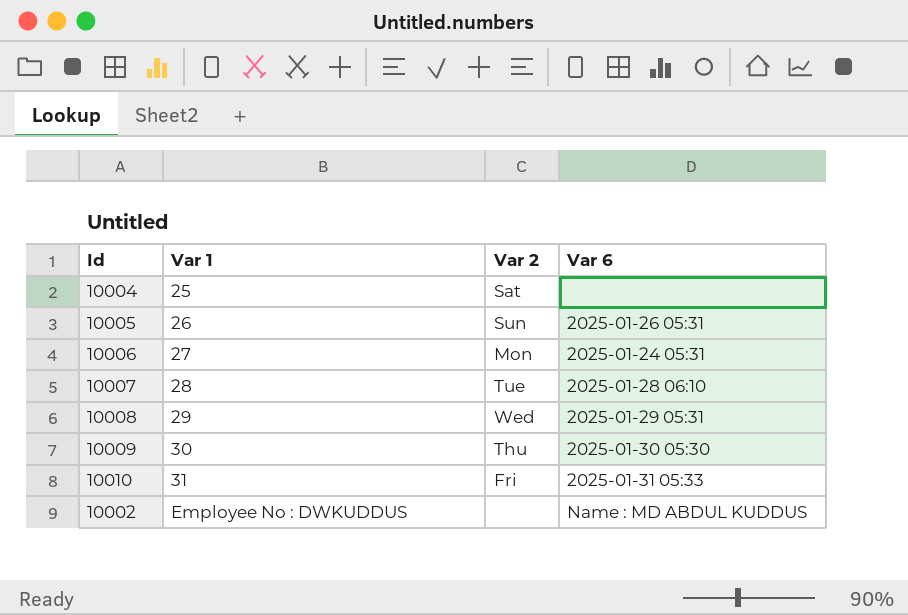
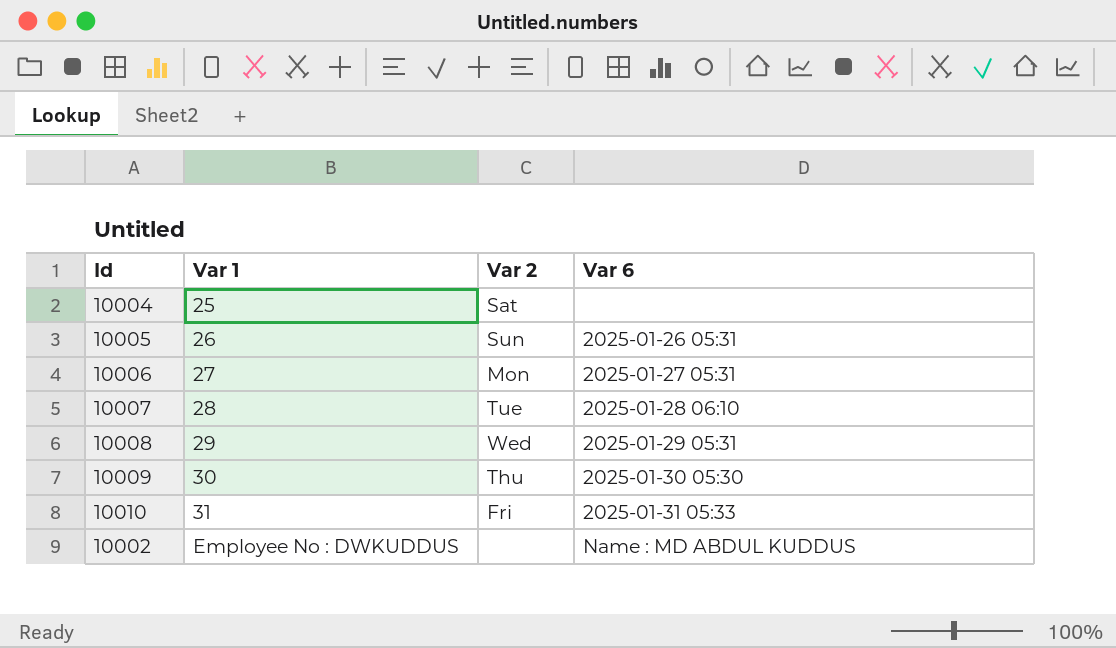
10006 | Var 6: 2025-01-24 05:31 -> 2025-01-27 05:31

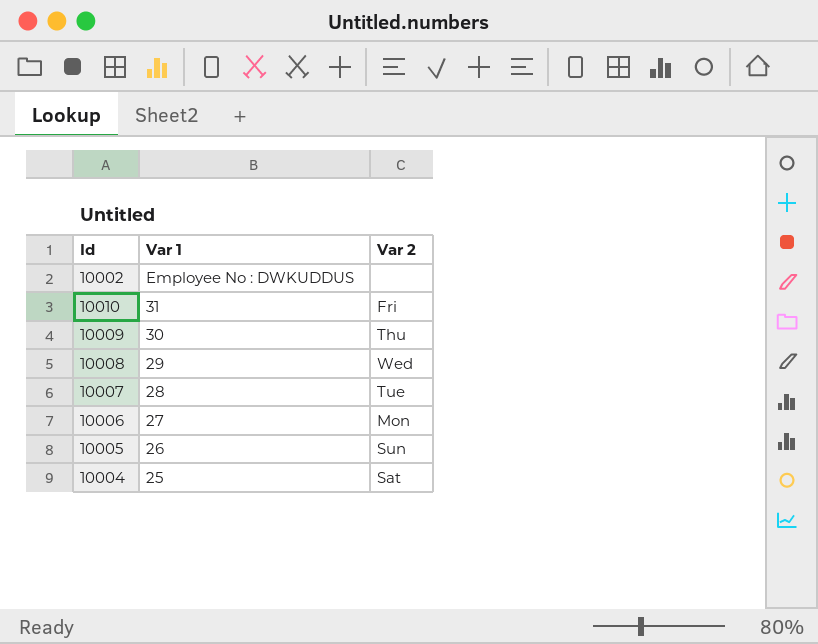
row order: Var 1 ascending -> Var 1 descending
column Var 6 | position: 4 -> none

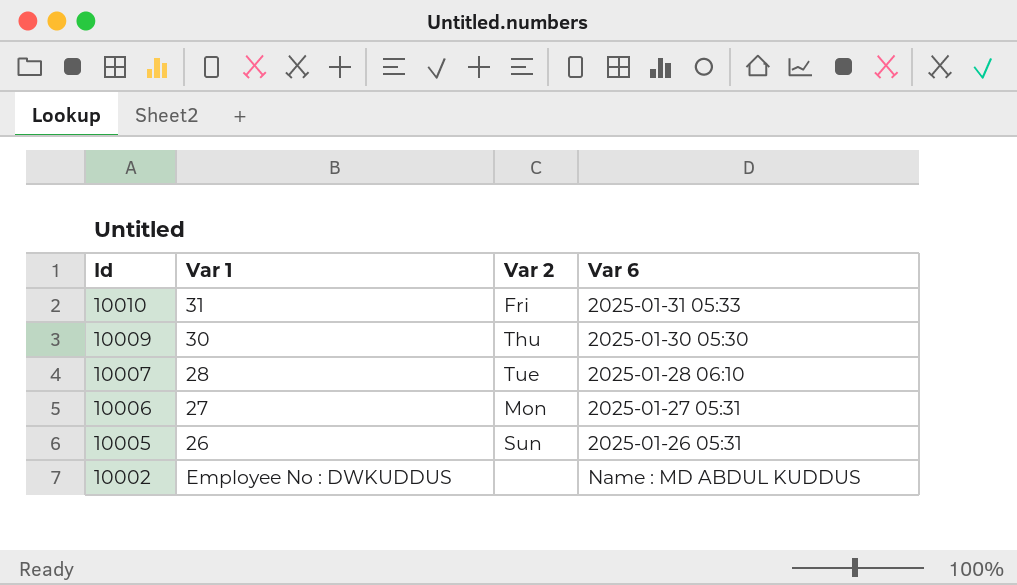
row order: Var 1 descending -> Id descending
column Var 6 | position: none -> 4
row 10008: 29 | Wed -> none
row 10004: 25 | Sat -> none

